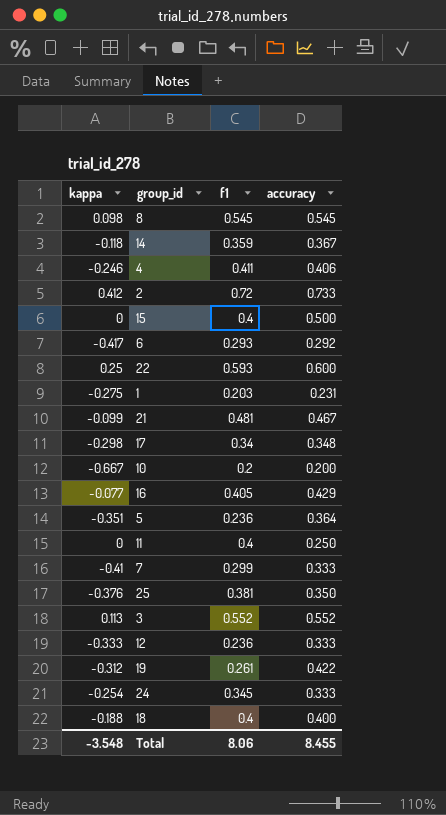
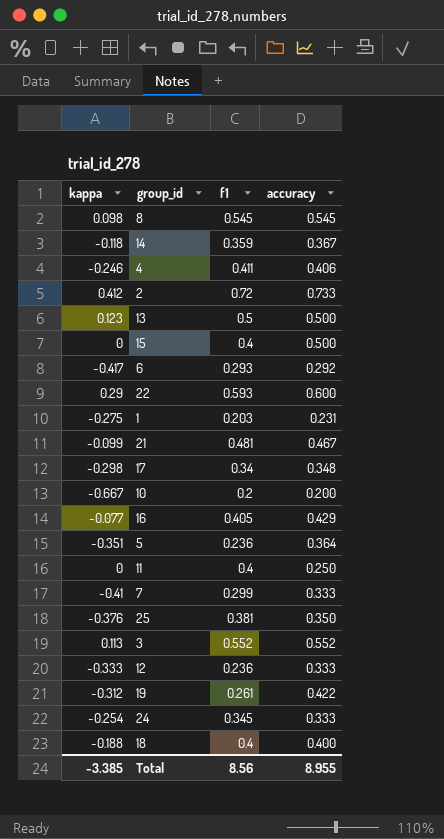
row 13: none -> 0.123 | 0.5 | 0.500
22 | kappa: 0.25 -> 0.29
Total | kappa: -3.548 -> -3.385
Total | f1: 8.06 -> 8.56
Total | accuracy: 8.455 -> 8.955

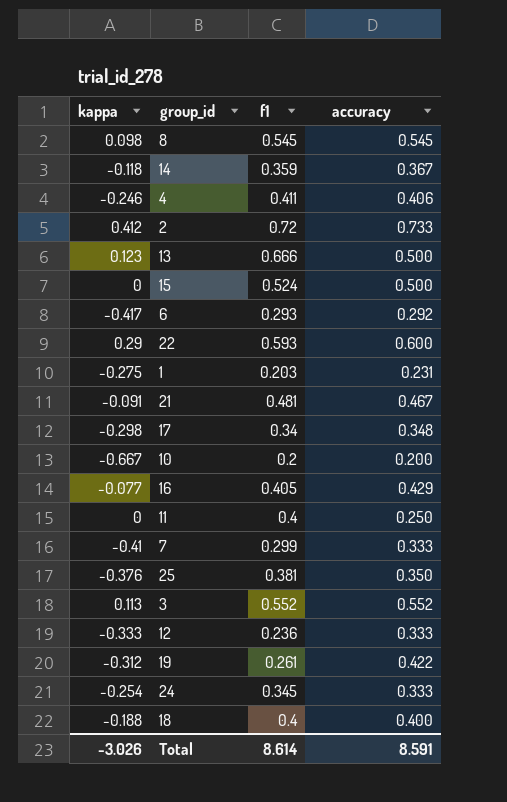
row 5: -0.351 | 0.236 | 0.364 -> none
13 | f1: 0.5 -> 0.666
15 | f1: 0.4 -> 0.524
21 | kappa: -0.099 -> -0.091
Total | kappa: -3.385 -> -3.026
Total | f1: 8.56 -> 8.614
Total | accuracy: 8.955 -> 8.591

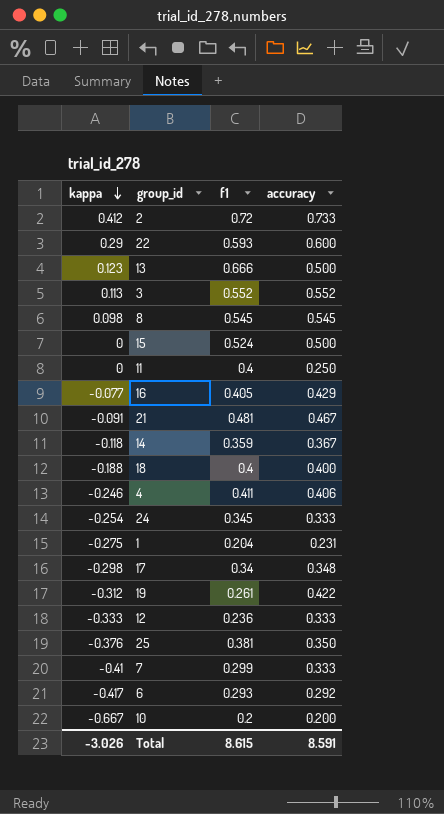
row order: none -> kappa descending
1 | f1: 0.203 -> 0.204
Total | f1: 8.614 -> 8.615

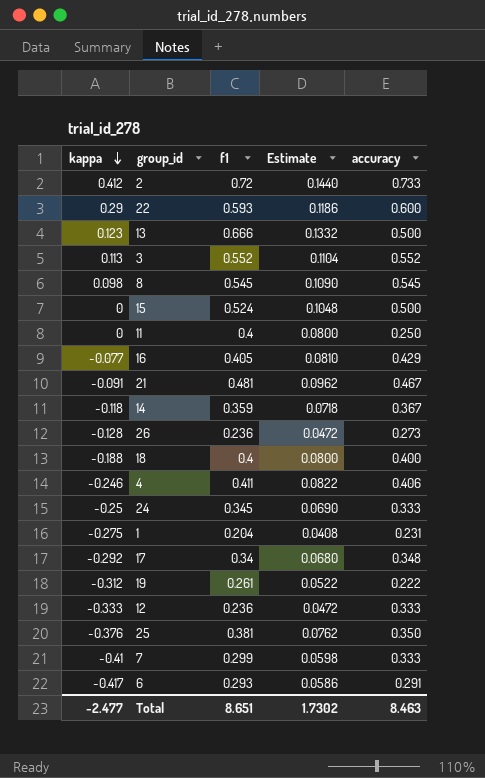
column Estimate | formula: none -> [f1] * 0.2
row 10: -0.667 | 0.2 | 0.200 -> none
row 26: none -> -0.128 | 0.236 | 0.0472 | 0.273
24 | kappa: -0.254 -> -0.25
17 | kappa: -0.298 -> -0.292
19 | accuracy: 0.422 -> 0.222
6 | accuracy: 0.292 -> 0.291
Total | kappa: -3.026 -> -2.477
Total | f1: 8.615 -> 8.651
Total | accuracy: 8.591 -> 8.463

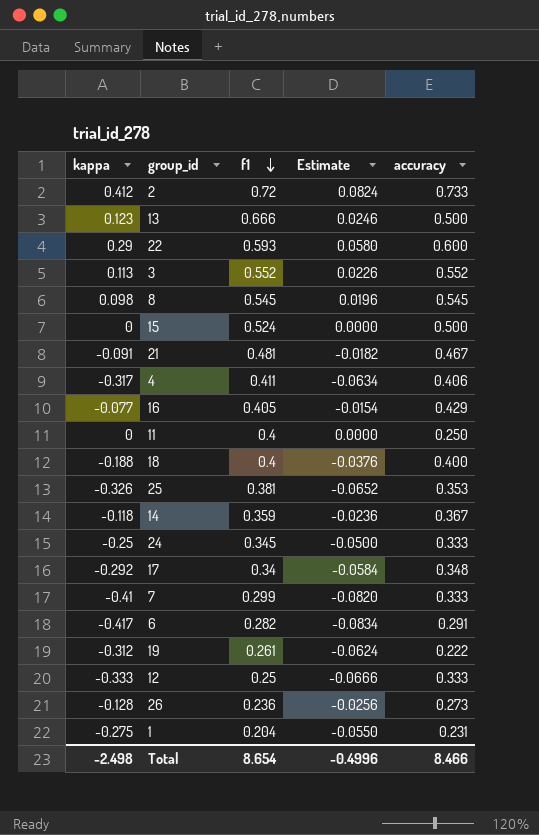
row order: kappa descending -> f1 descending
column Estimate | formula: [f1] * 0.2 -> [kappa] * 0.2
4 | kappa: -0.246 -> -0.317
25 | kappa: -0.376 -> -0.326
25 | accuracy: 0.350 -> 0.353
6 | f1: 0.293 -> 0.282
12 | f1: 0.236 -> 0.25
Total | kappa: -2.477 -> -2.498
Total | f1: 8.651 -> 8.654
Total | Estimate: 1.7302 -> -0.4996
Total | accuracy: 8.463 -> 8.466

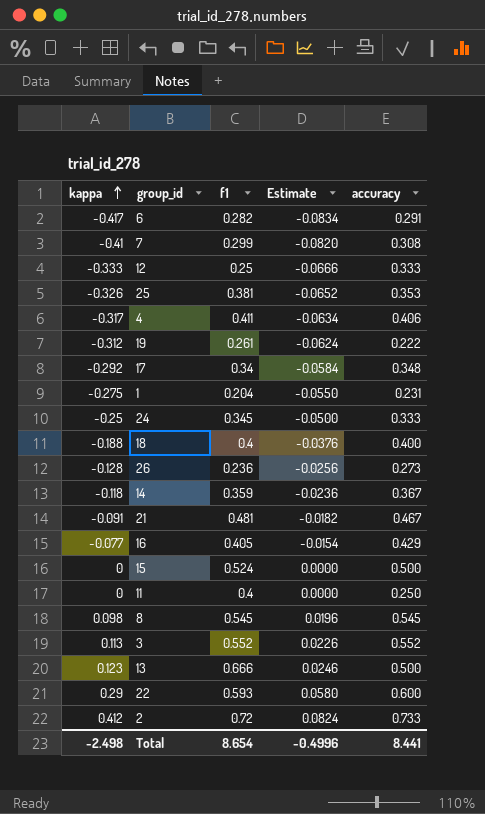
row order: f1 descending -> kappa ascending
7 | accuracy: 0.333 -> 0.308
Total | accuracy: 8.466 -> 8.441

